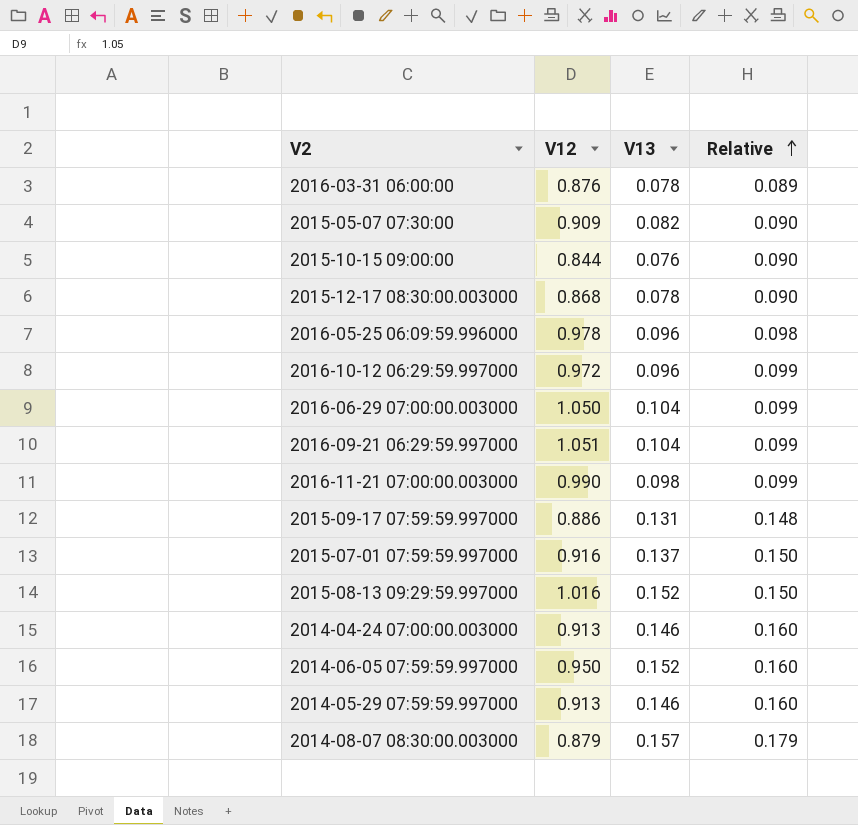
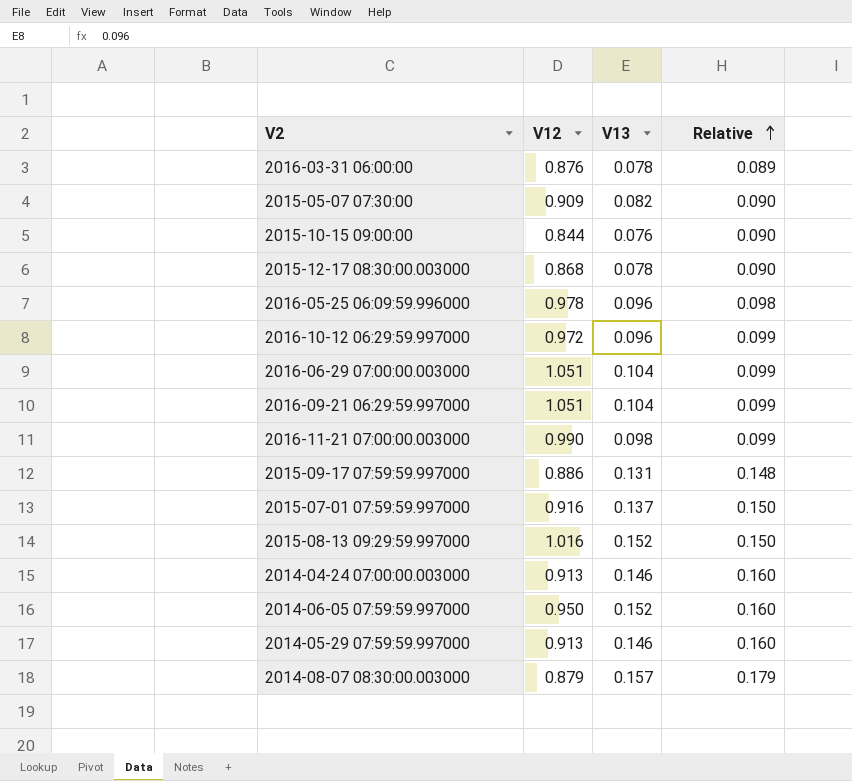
2016-06-29 07:00:00.003000 | V12: 1.050 -> 1.051

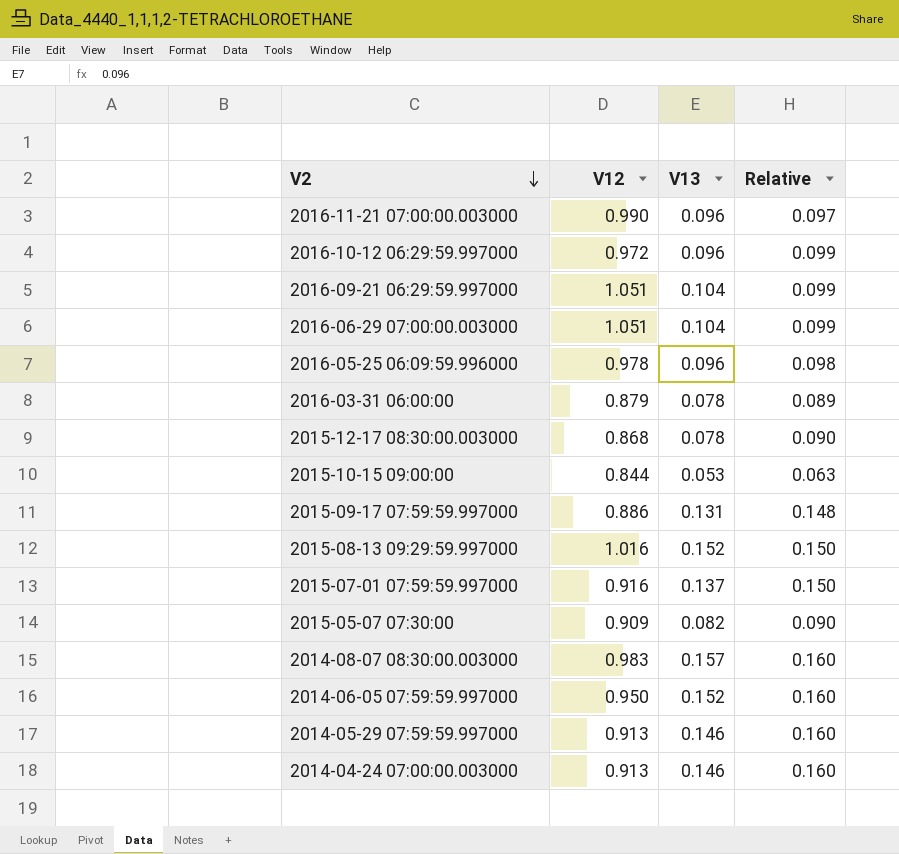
row order: Relative ascending -> V2 descending
2016-11-21 07:00:00.003000 | V13: 0.098 -> 0.096
2016-11-21 07:00:00.003000 | Relative: 0.099 -> 0.097
2016-03-31 06:00:00 | V12: 0.876 -> 0.879
2015-10-15 09:00:00 | V13: 0.076 -> 0.053
2015-10-15 09:00:00 | Relative: 0.090 -> 0.063
2014-08-07 08:30:00.003000 | V12: 0.879 -> 0.983
2014-08-07 08:30:00.003000 | Relative: 0.179 -> 0.160

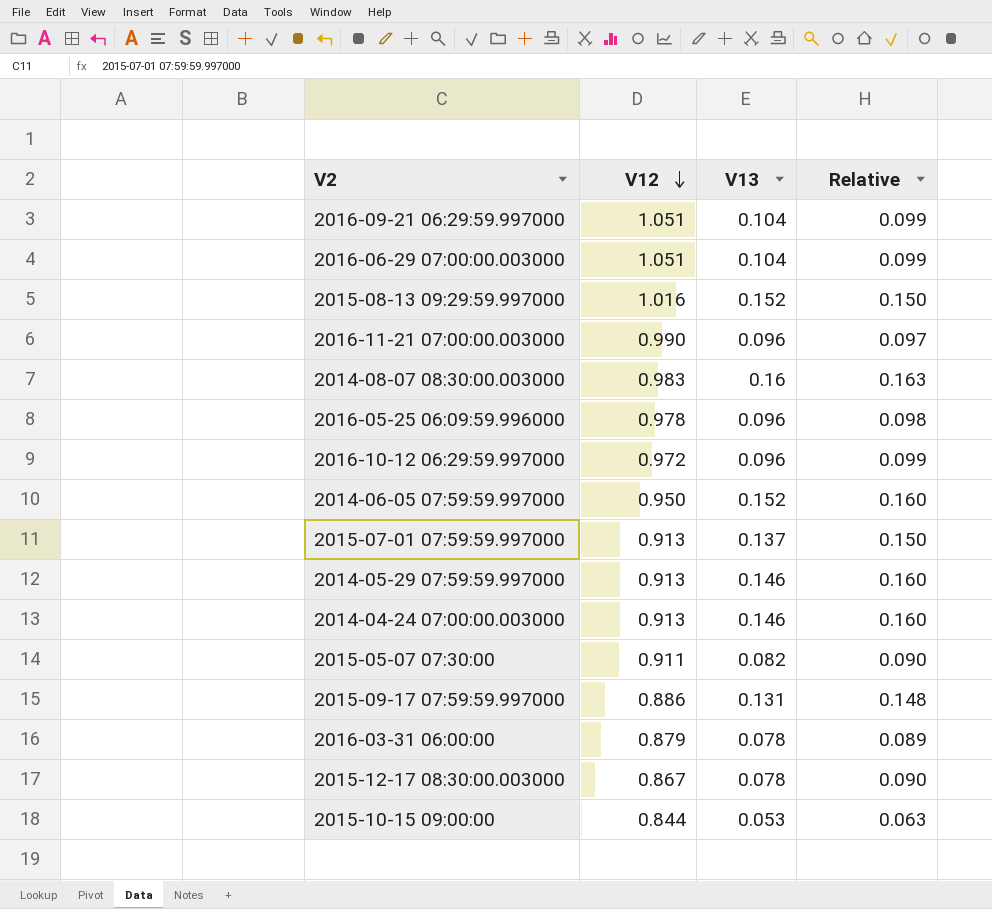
row order: V2 descending -> V12 descending
2014-08-07 08:30:00.003000 | V13: 0.157 -> 0.16
2014-08-07 08:30:00.003000 | Relative: 0.160 -> 0.163
2015-07-01 07:59:59.997000 | V12: 0.916 -> 0.913
2015-05-07 07:30:00 | V12: 0.909 -> 0.911
2015-12-17 08:30:00.003000 | V12: 0.868 -> 0.867

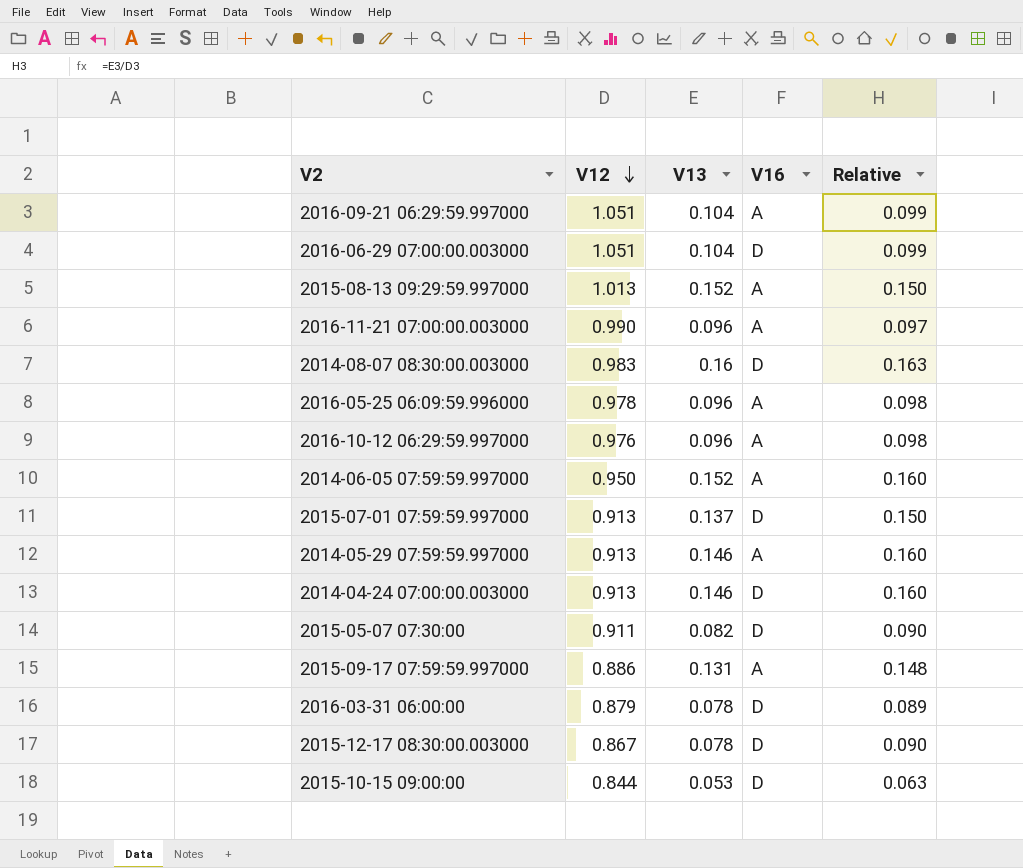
column V16 | position: none -> 4
2015-08-13 09:29:59.997000 | V12: 1.016 -> 1.013
2016-10-12 06:29:59.997000 | V12: 0.972 -> 0.976
2016-10-12 06:29:59.997000 | Relative: 0.099 -> 0.098

